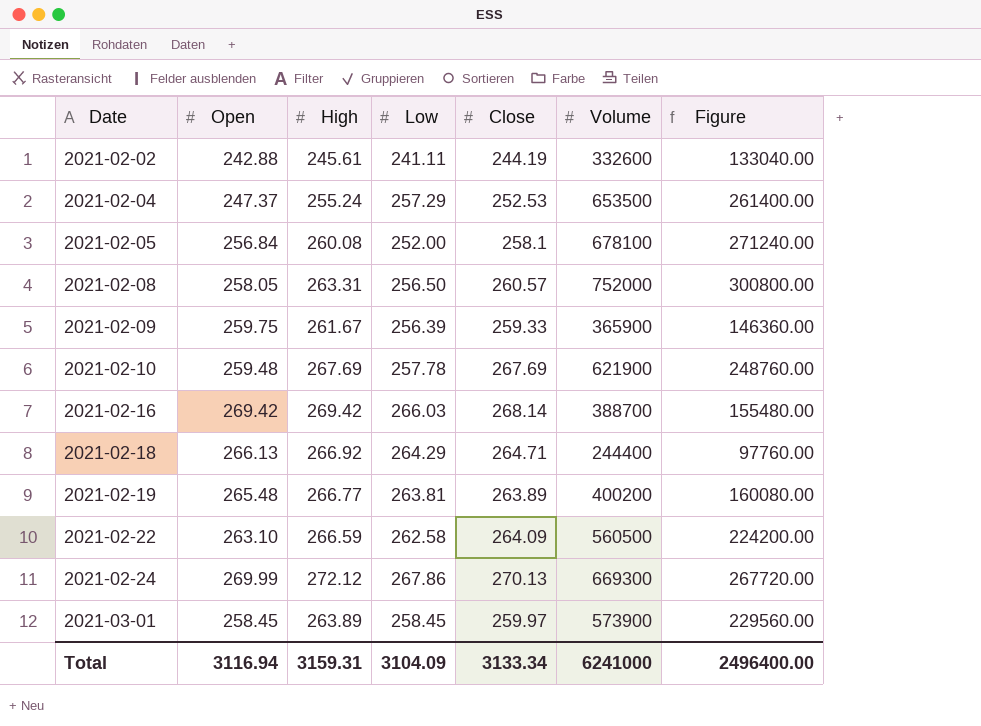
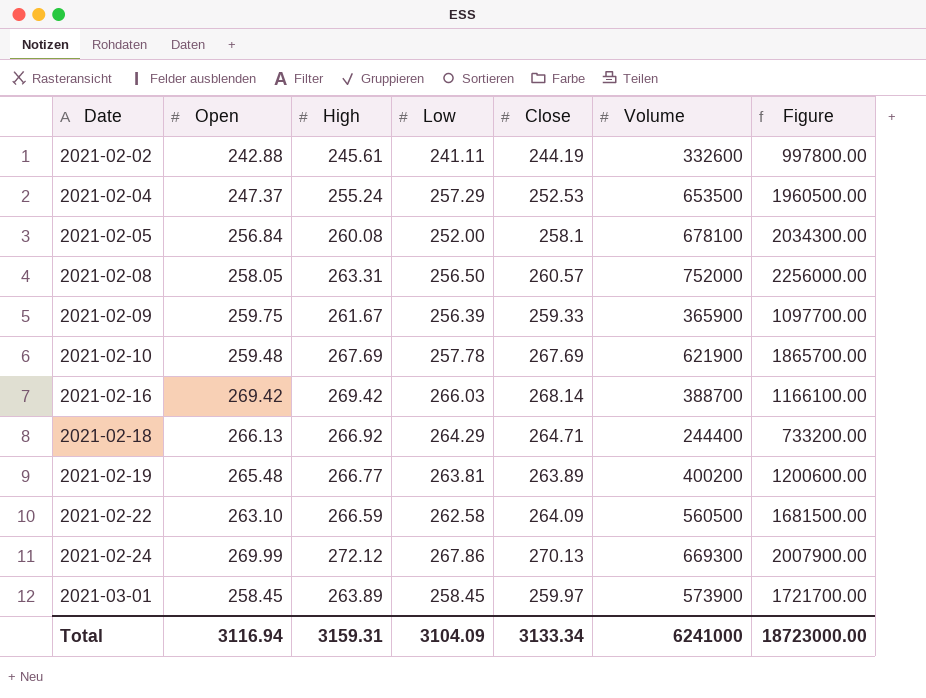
column Figure | formula: [Volume] * 0.4 -> [Volume] * 3
Total | Figure: 2496400.00 -> 18723000.00

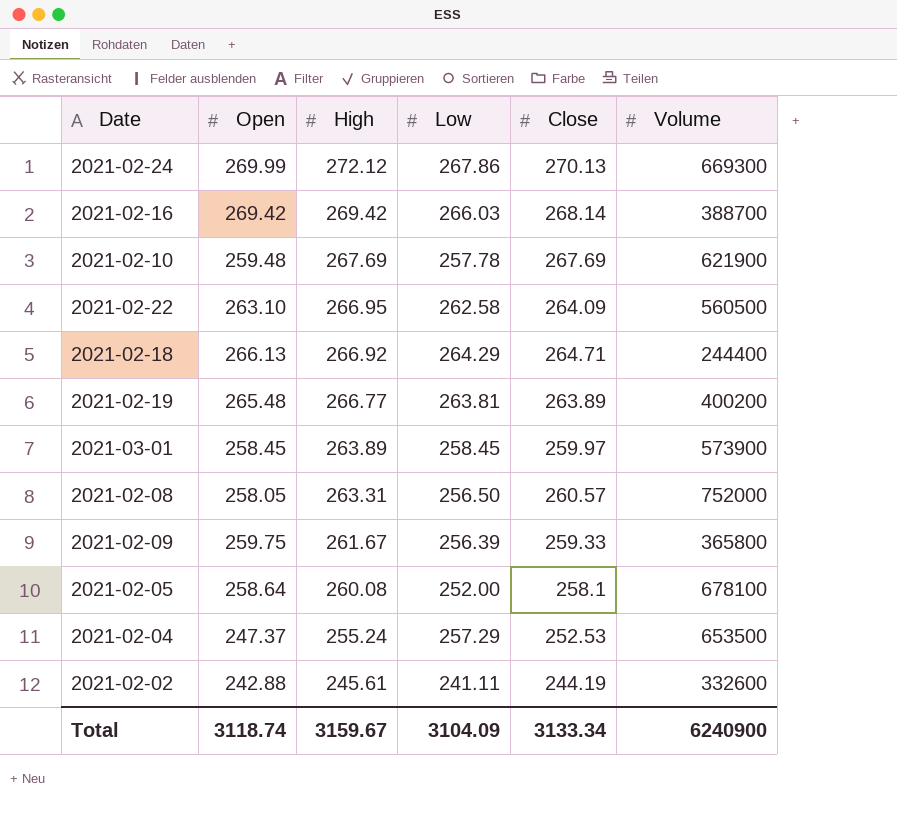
row order: Date ascending -> High descending
column Figure | formula: [Volume] * 3 -> none
2021-02-22 | High: 266.59 -> 266.95
2021-02-09 | Volume: 365900 -> 365800
2021-02-05 | Open: 256.84 -> 258.64
Total | Open: 3116.94 -> 3118.74
Total | High: 3159.31 -> 3159.67
Total | Volume: 6241000 -> 6240900

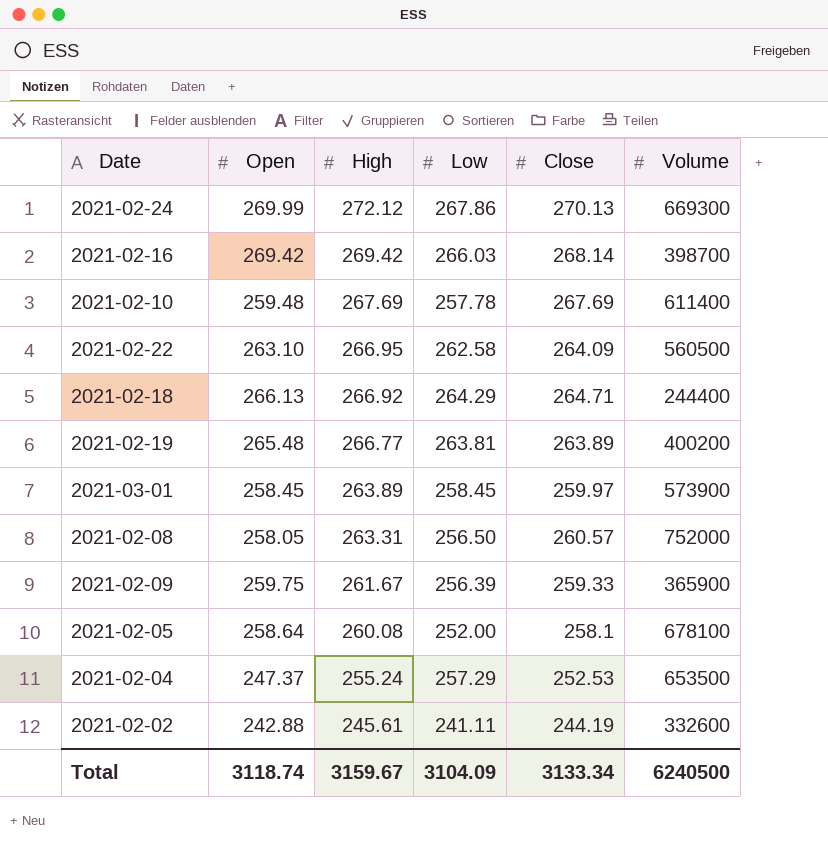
2021-02-16 | Volume: 388700 -> 398700
2021-02-10 | Volume: 621900 -> 611400
2021-02-09 | Volume: 365800 -> 365900
Total | Volume: 6240900 -> 6240500

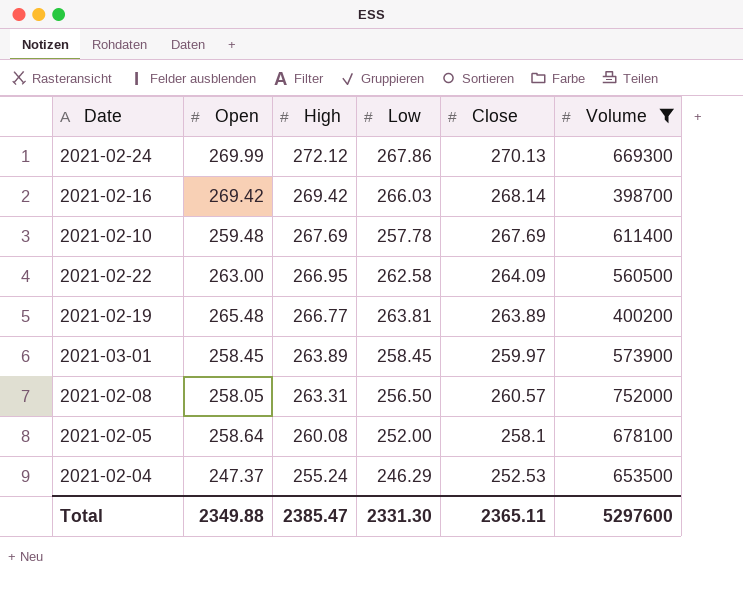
filter: none -> Volume >= 398700
2021-02-22 | Open: 263.10 -> 263.00
2021-02-04 | Low: 257.29 -> 246.29
Total | Open: 3118.74 -> 2349.88
Total | High: 3159.67 -> 2385.47
Total | Low: 3104.09 -> 2331.30
Total | Close: 3133.34 -> 2365.11
Total | Volume: 6240500 -> 5297600

